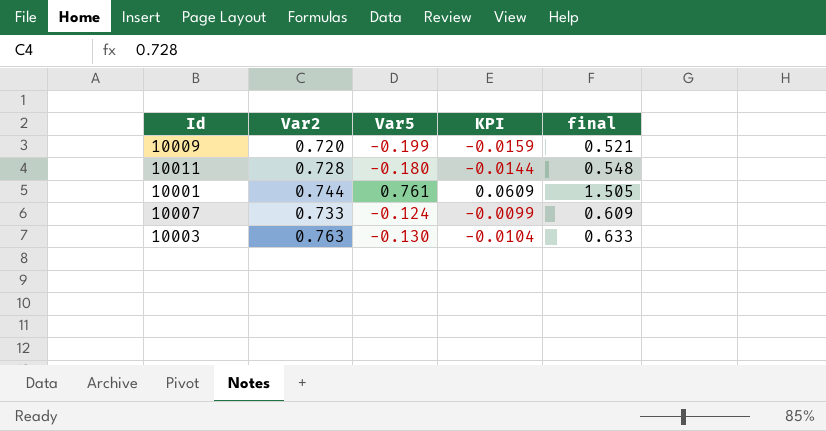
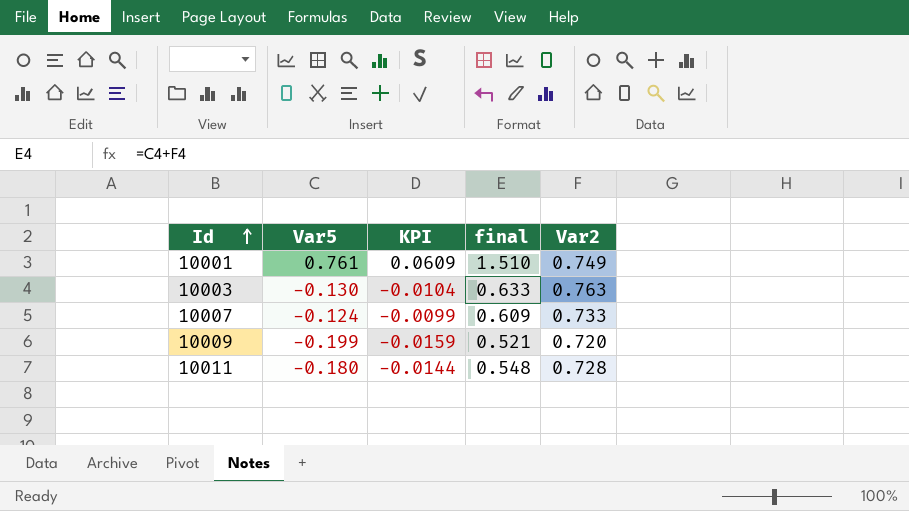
row order: none -> Id ascending
column Var2 | position: 2 -> 5
10001 | final: 1.505 -> 1.510
10001 | Var2: 0.744 -> 0.749

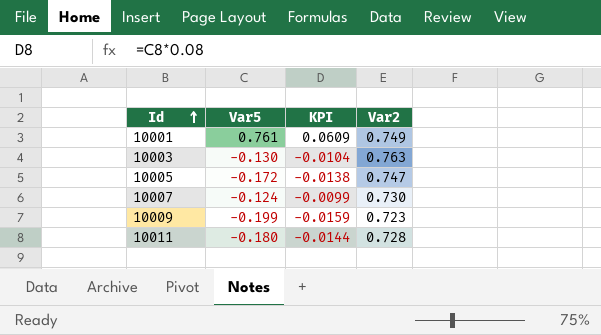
column final | formula: [Var5] + [Var2] -> none
row 10005: none -> -0.172 | -0.0138 | 0.747
10007 | Var2: 0.733 -> 0.730
10009 | Var2: 0.720 -> 0.723

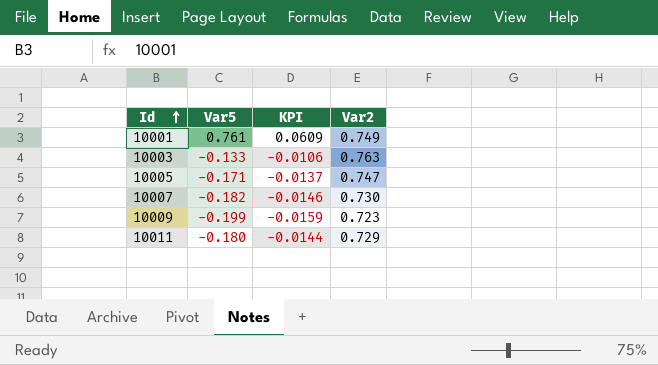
10003 | Var5: -0.130 -> -0.133
10003 | KPI: -0.0104 -> -0.0106
10005 | Var5: -0.172 -> -0.171
10005 | KPI: -0.0138 -> -0.0137
10007 | Var5: -0.124 -> -0.182
10007 | KPI: -0.0099 -> -0.0146
10011 | Var2: 0.728 -> 0.729

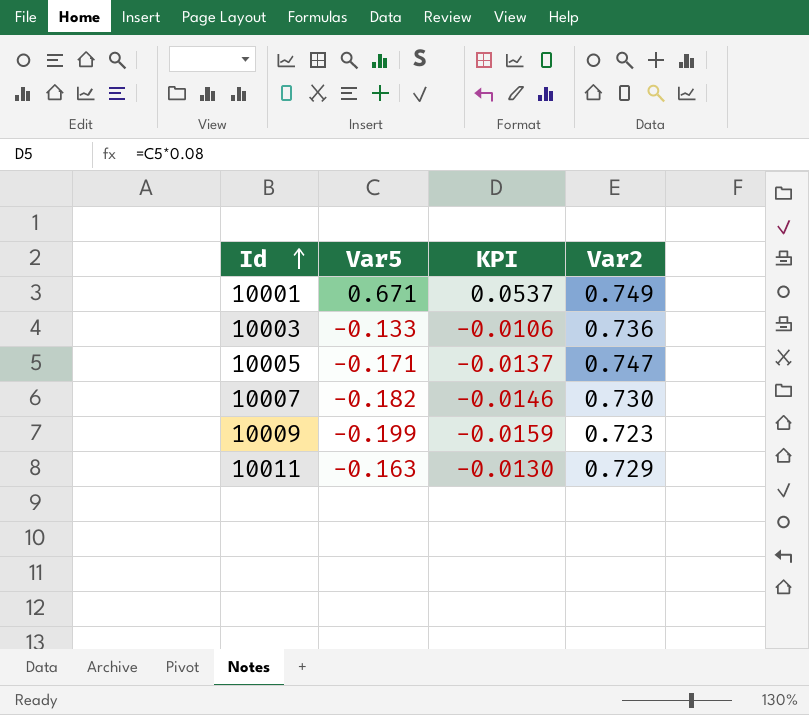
10001 | Var5: 0.761 -> 0.671
10001 | KPI: 0.0609 -> 0.0537
10003 | Var2: 0.763 -> 0.736
10011 | Var5: -0.180 -> -0.163
10011 | KPI: -0.0144 -> -0.0130

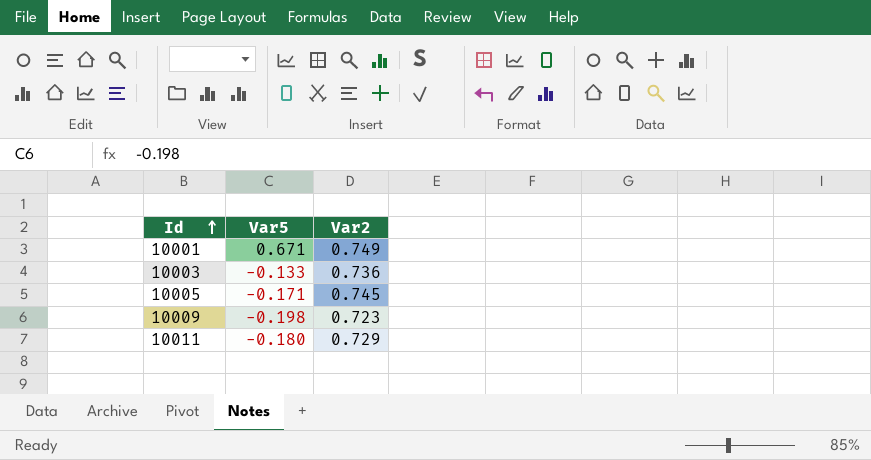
column KPI | formula: [Var5] * 0.08 -> none
row 10007: -0.182 | -0.0146 | 0.730 -> none
10005 | Var2: 0.747 -> 0.745
10009 | Var5: -0.199 -> -0.198
10011 | Var5: -0.163 -> -0.180

